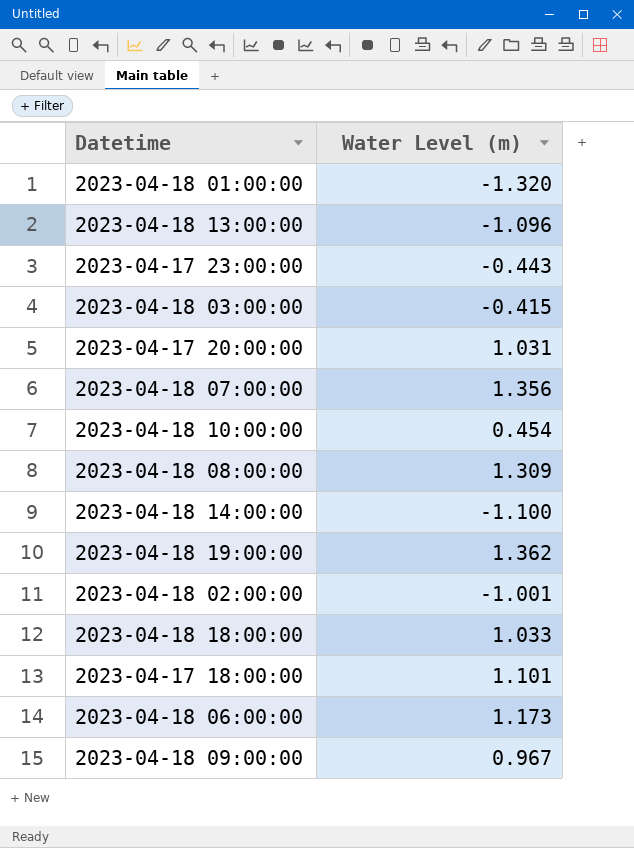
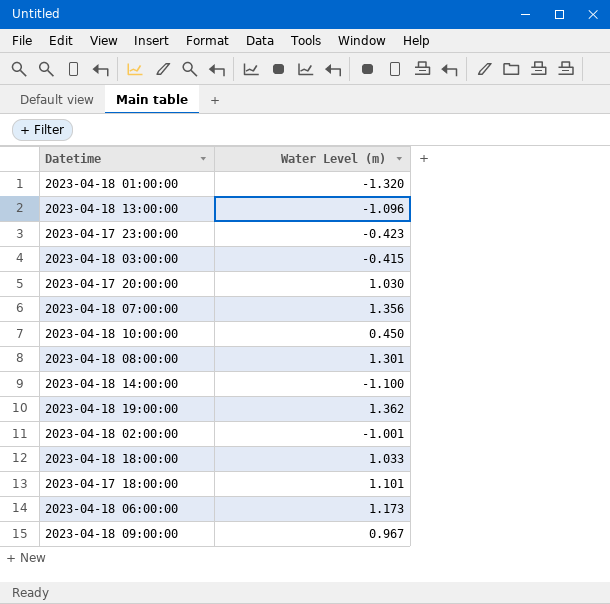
2023-04-17 23:00:00 | Water Level (m): -0.443 -> -0.423
2023-04-17 20:00:00 | Water Level (m): 1.031 -> 1.030
2023-04-18 10:00:00 | Water Level (m): 0.454 -> 0.450
2023-04-18 08:00:00 | Water Level (m): 1.309 -> 1.301

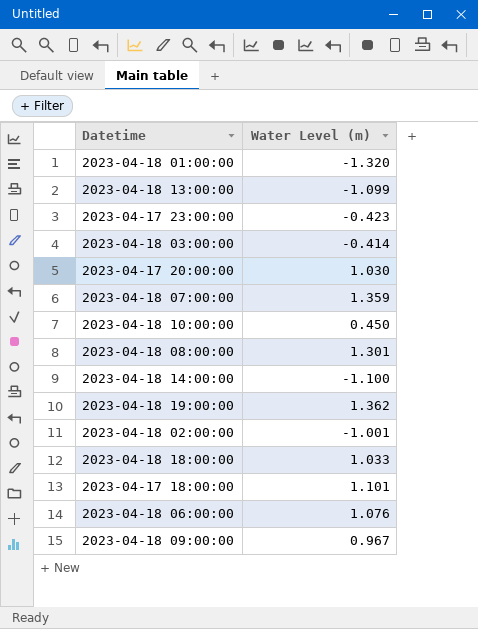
2023-04-18 13:00:00 | Water Level (m): -1.096 -> -1.099
2023-04-18 03:00:00 | Water Level (m): -0.415 -> -0.414
2023-04-18 07:00:00 | Water Level (m): 1.356 -> 1.359
2023-04-18 06:00:00 | Water Level (m): 1.173 -> 1.076

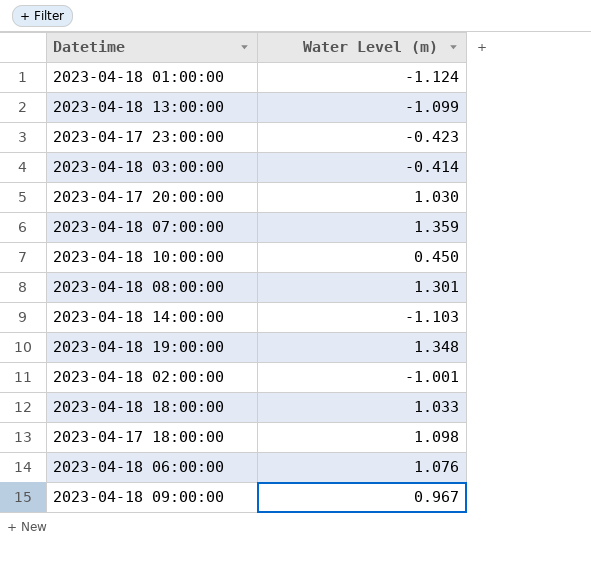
2023-04-18 01:00:00 | Water Level (m): -1.320 -> -1.124
2023-04-18 14:00:00 | Water Level (m): -1.100 -> -1.103
2023-04-18 19:00:00 | Water Level (m): 1.362 -> 1.348
2023-04-17 18:00:00 | Water Level (m): 1.101 -> 1.098

